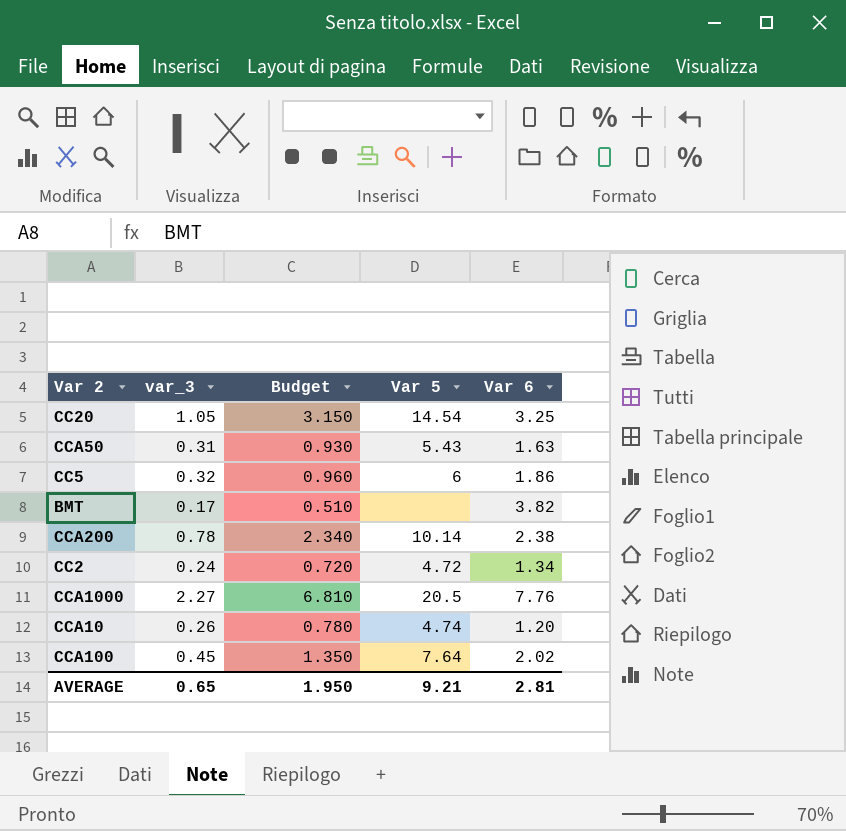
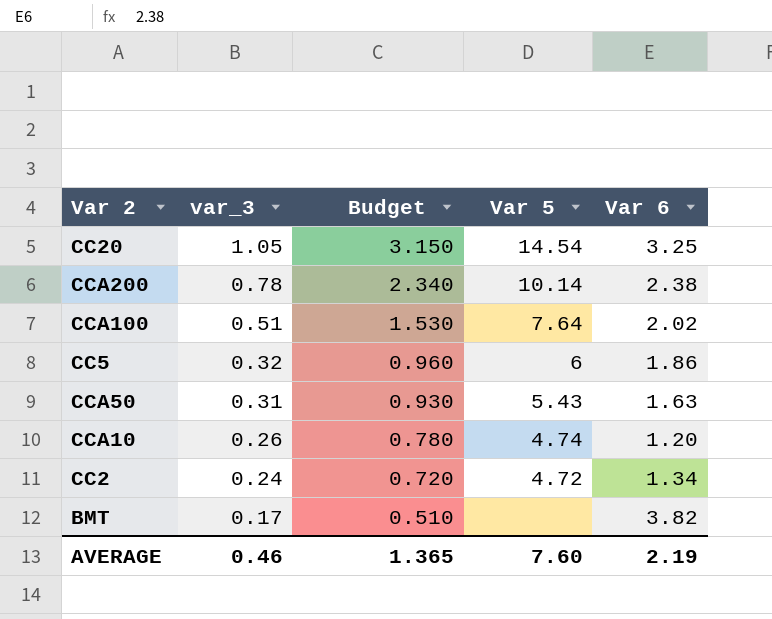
row order: none -> var_3 descending
row CCA1000: 2.27 | 6.810 | 20.5 | 7.76 -> none
CCA100 | var_3: 0.45 -> 0.51
CCA100 | Budget: 1.350 -> 1.530
AVERAGE | var_3: 0.65 -> 0.46
AVERAGE | Budget: 1.950 -> 1.365
AVERAGE | Var 5: 9.21 -> 7.60
AVERAGE | Var 6: 2.81 -> 2.19

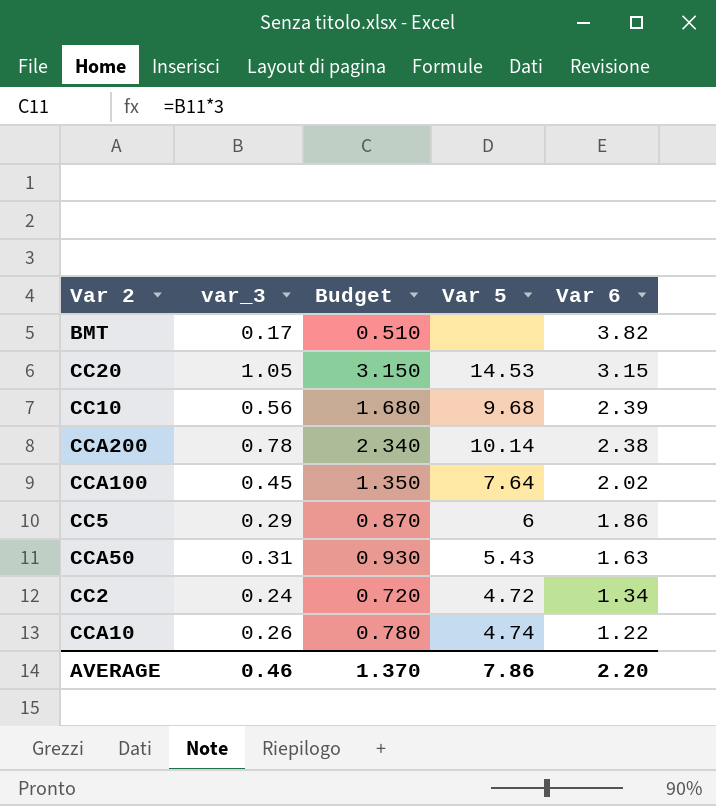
row order: var_3 descending -> Var 6 descending
CC20 | Var 5: 14.54 -> 14.53
CC20 | Var 6: 3.25 -> 3.15
row CC10: none -> 0.56 | 1.680 | 9.68 | 2.39
CCA100 | var_3: 0.51 -> 0.45
CCA100 | Budget: 1.530 -> 1.350
CC5 | var_3: 0.32 -> 0.29
CC5 | Budget: 0.960 -> 0.870
CCA10 | Var 6: 1.20 -> 1.22
AVERAGE | Budget: 1.365 -> 1.370
AVERAGE | Var 5: 7.60 -> 7.86
AVERAGE | Var 6: 2.19 -> 2.20

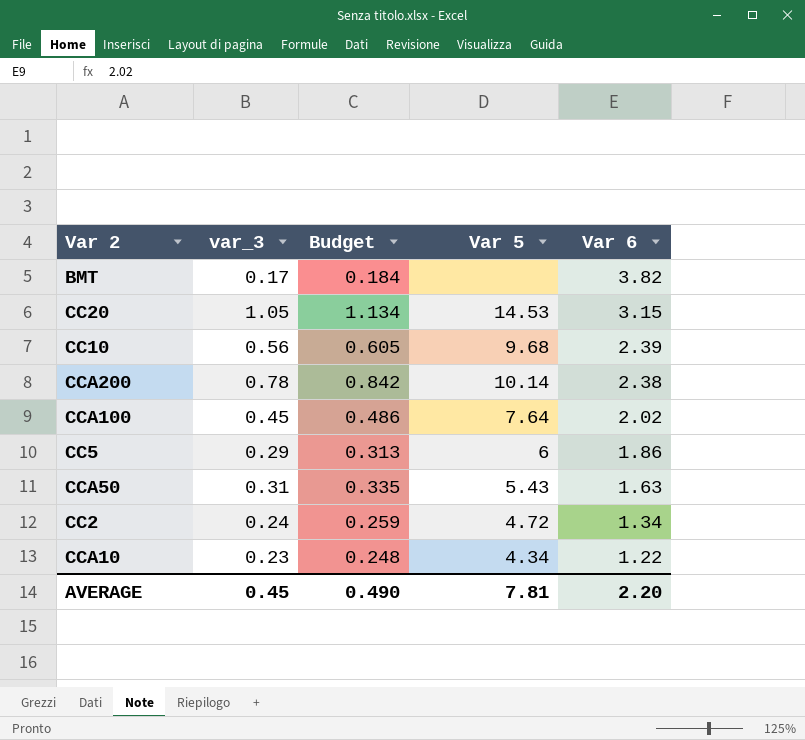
column Budget | formula: [var_3] * 3 -> [var_3] * 1.08
CCA10 | var_3: 0.26 -> 0.23
CCA10 | Var 5: 4.74 -> 4.34
AVERAGE | var_3: 0.46 -> 0.45
AVERAGE | Budget: 1.370 -> 0.490
AVERAGE | Var 5: 7.86 -> 7.81

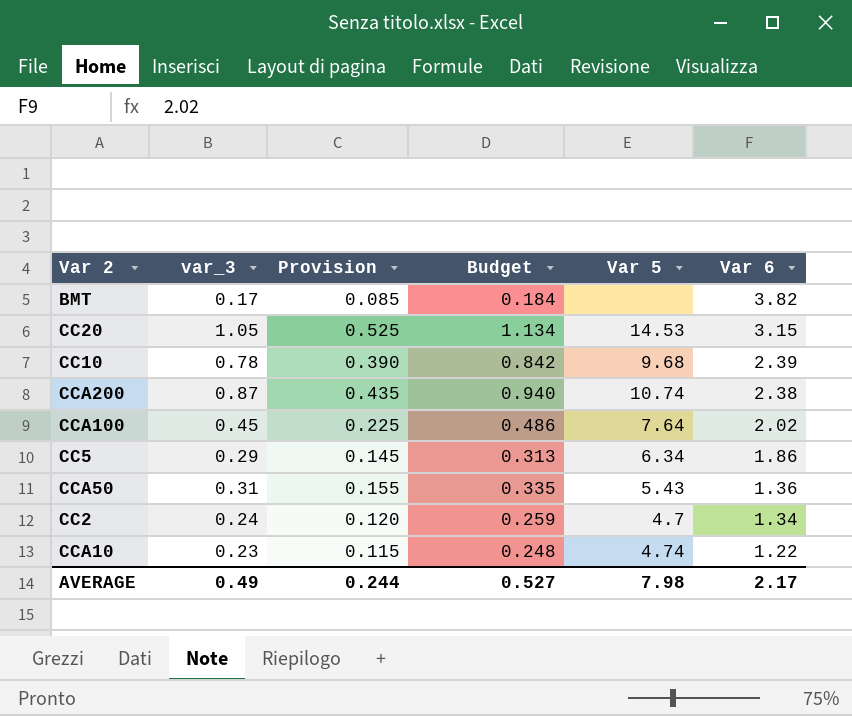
column Provision | formula: none -> [var_3] * 0.5
CC10 | var_3: 0.56 -> 0.78
CC10 | Budget: 0.605 -> 0.842
CCA200 | var_3: 0.78 -> 0.87
CCA200 | Budget: 0.842 -> 0.940
CCA200 | Var 5: 10.14 -> 10.74
CC5 | Var 5: 6 -> 6.34
CCA50 | Var 6: 1.63 -> 1.36
CC2 | Var 5: 4.72 -> 4.7
CCA10 | Var 5: 4.34 -> 4.74
AVERAGE | var_3: 0.45 -> 0.49
AVERAGE | Budget: 0.490 -> 0.527
AVERAGE | Var 5: 7.81 -> 7.98
AVERAGE | Var 6: 2.20 -> 2.17

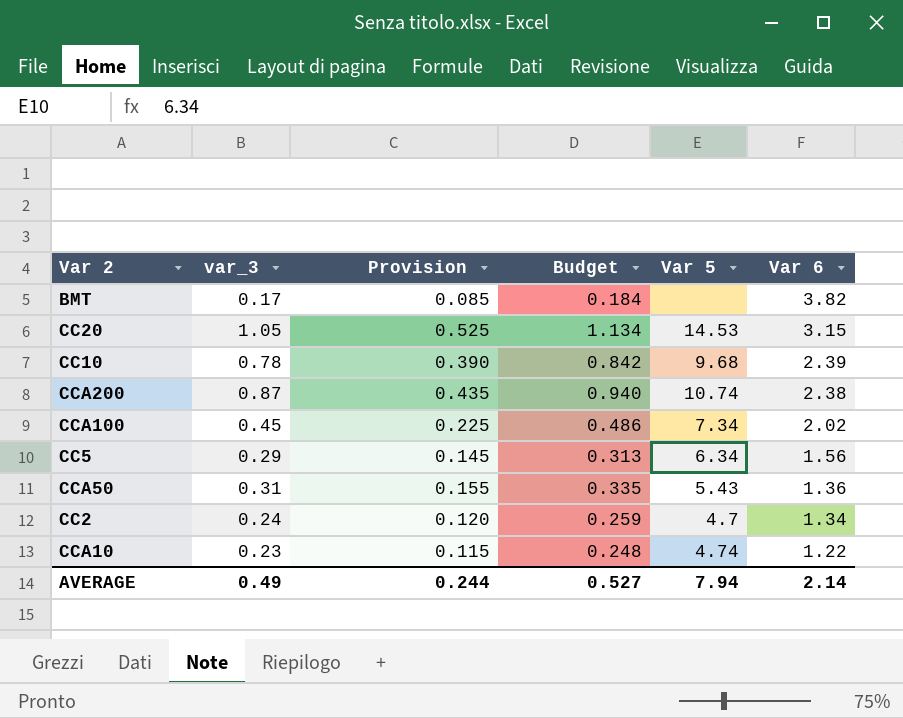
CCA100 | Var 5: 7.64 -> 7.34
CC5 | Var 6: 1.86 -> 1.56
AVERAGE | Var 5: 7.98 -> 7.94
AVERAGE | Var 6: 2.17 -> 2.14

